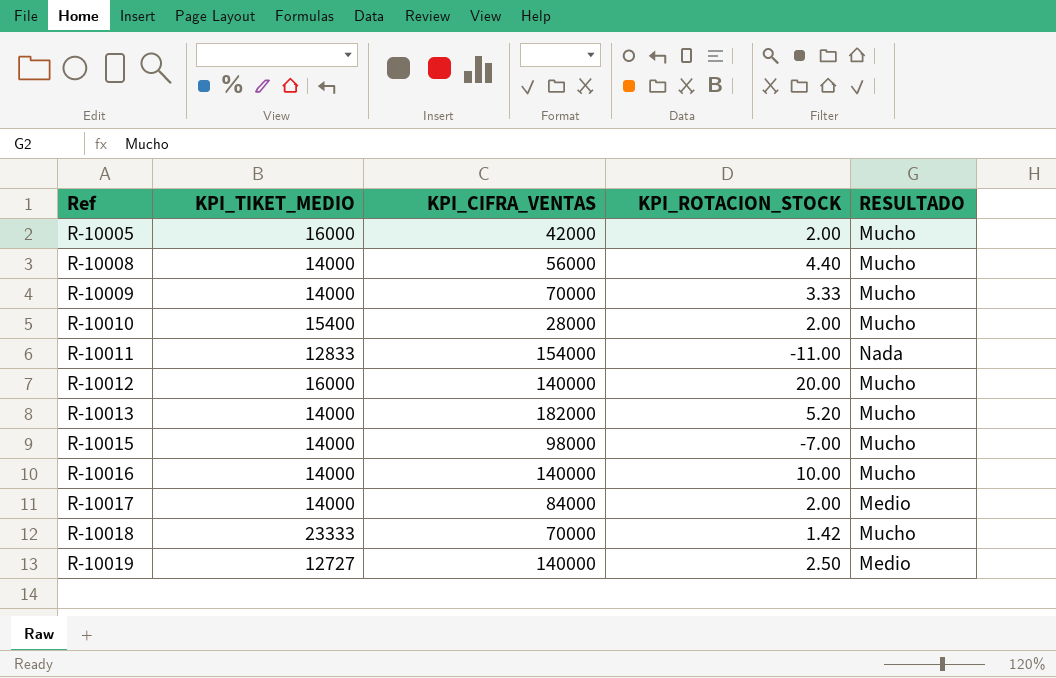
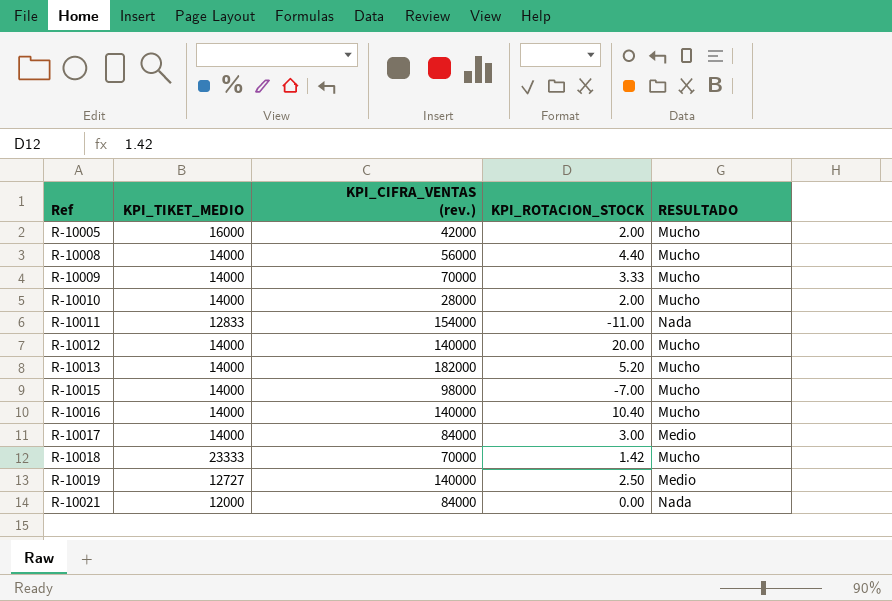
column name: KPI_CIFRA_VENTAS -> KPI_CIFRA_VENTAS (rev.)
R-10010 | KPI_TIKET_MEDIO: 15400 -> 14000
R-10012 | KPI_TIKET_MEDIO: 16000 -> 14000
R-10016 | KPI_ROTACION_STOCK: 10.00 -> 10.40
R-10017 | KPI_ROTACION_STOCK: 2.00 -> 3.00
row R-10021: none -> 12000 | 84000 | 0.00 | Nada

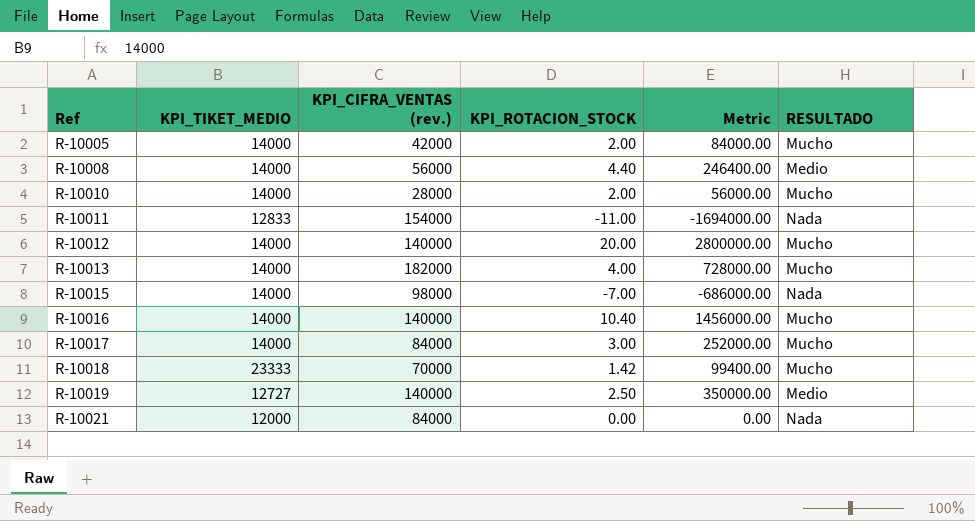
column Metric | formula: none -> [KPI_CIFRA_VENTAS (rev.)] * [KPI_ROTACION_STOCK]
row R-10009: 14000 | 70000 | 3.33 | Mucho -> none
R-10005 | KPI_TIKET_MEDIO: 16000 -> 14000
R-10008 | RESULTADO: Mucho -> Medio
R-10013 | KPI_ROTACION_STOCK: 5.20 -> 4.00
R-10015 | RESULTADO: Mucho -> Nada
R-10017 | RESULTADO: Medio -> Mucho

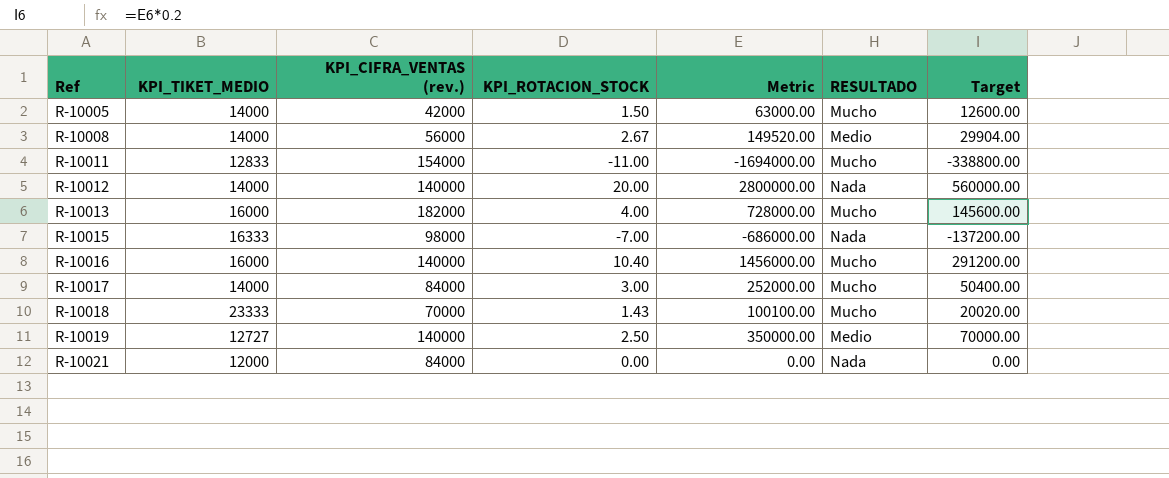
column Target | formula: none -> [Metric] * 0.2
row R-10010: 14000 | 28000 | 2.00 | 56000.00 | Mucho -> none
R-10005 | KPI_ROTACION_STOCK: 2.00 -> 1.50
R-10005 | Metric: 84000.00 -> 63000.00
R-10008 | KPI_ROTACION_STOCK: 4.40 -> 2.67
R-10008 | Metric: 246400.00 -> 149520.00
R-10011 | RESULTADO: Nada -> Mucho
R-10012 | RESULTADO: Mucho -> Nada
R-10013 | KPI_TIKET_MEDIO: 14000 -> 16000
R-10015 | KPI_TIKET_MEDIO: 14000 -> 16333
R-10016 | KPI_TIKET_MEDIO: 14000 -> 16000
R-10018 | KPI_ROTACION_STOCK: 1.42 -> 1.43
R-10018 | Metric: 99400.00 -> 100100.00

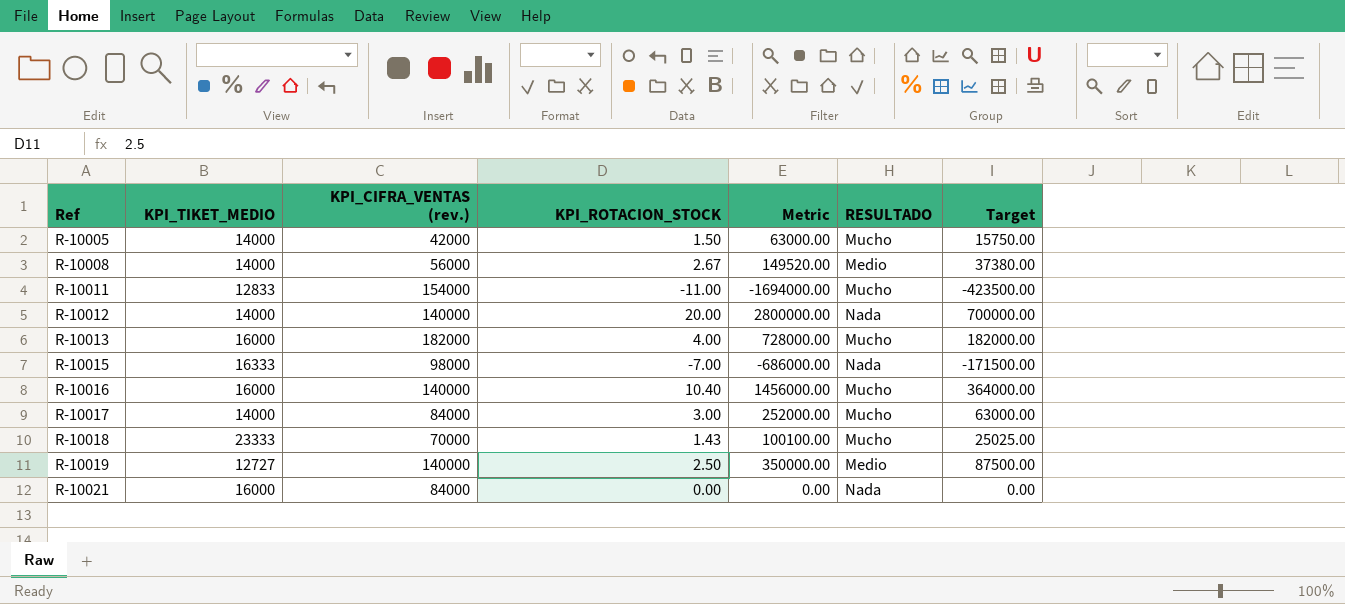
column Target | formula: [Metric] * 0.2 -> [Metric] * 0.25
R-10021 | KPI_TIKET_MEDIO: 12000 -> 16000

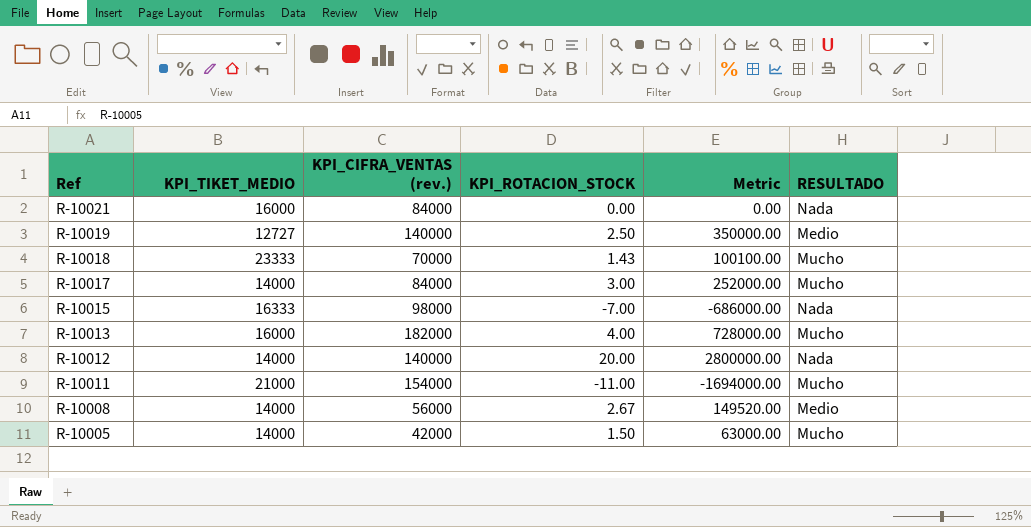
row order: Ref ascending -> Ref descending
column Target | formula: [Metric] * 0.25 -> none
row R-10016: 16000 | 140000 | 10.40 | 1456000.00 | Mucho | 364000.00 -> none
R-10011 | KPI_TIKET_MEDIO: 12833 -> 21000

